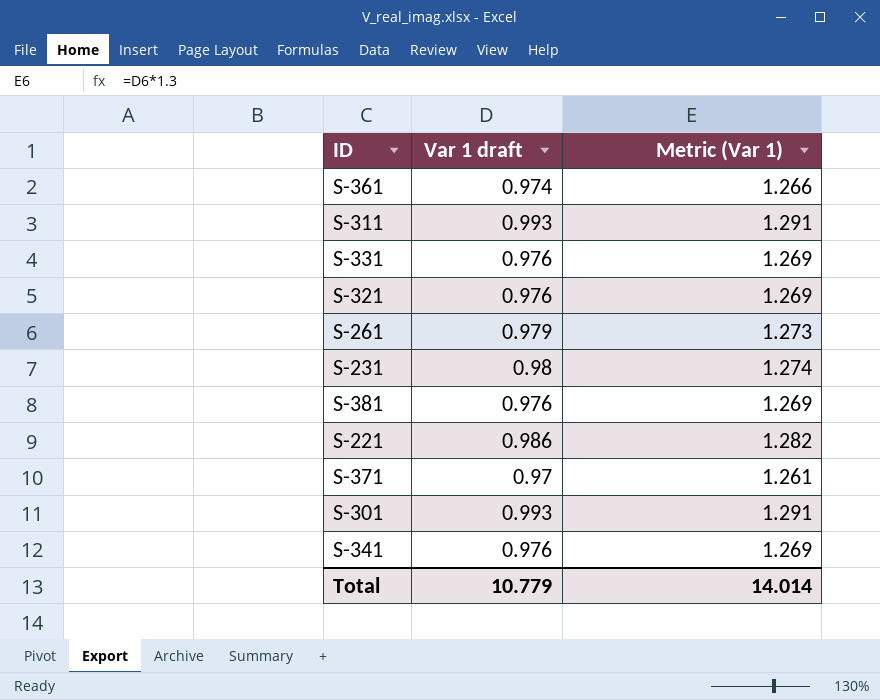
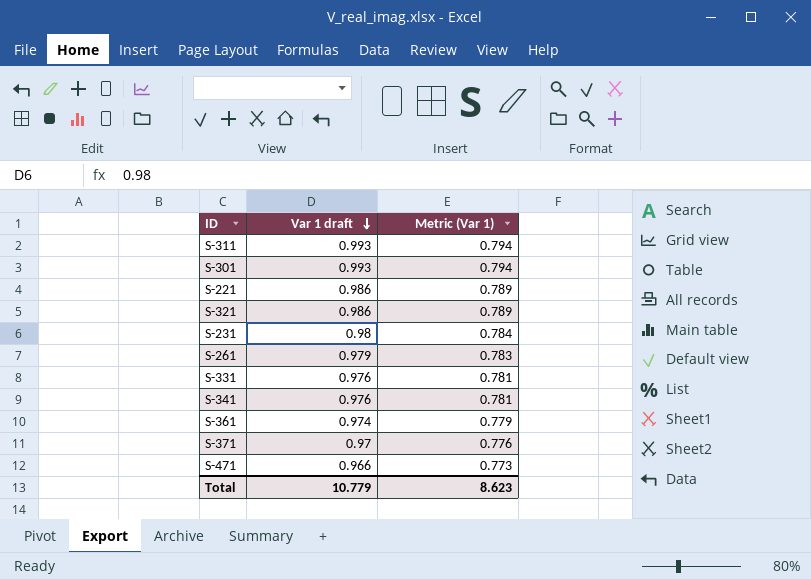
row order: none -> Var 1 draft descending
column Metric (Var 1) | formula: [Var 1 draft] * 1.3 -> [Var 1 draft] * 0.8
row S-381: 0.976 | 1.269 -> none
S-321 | Var 1 draft: 0.976 -> 0.986
row S-471: none -> 0.966 | 0.773
Total | Metric (Var 1): 14.014 -> 8.623

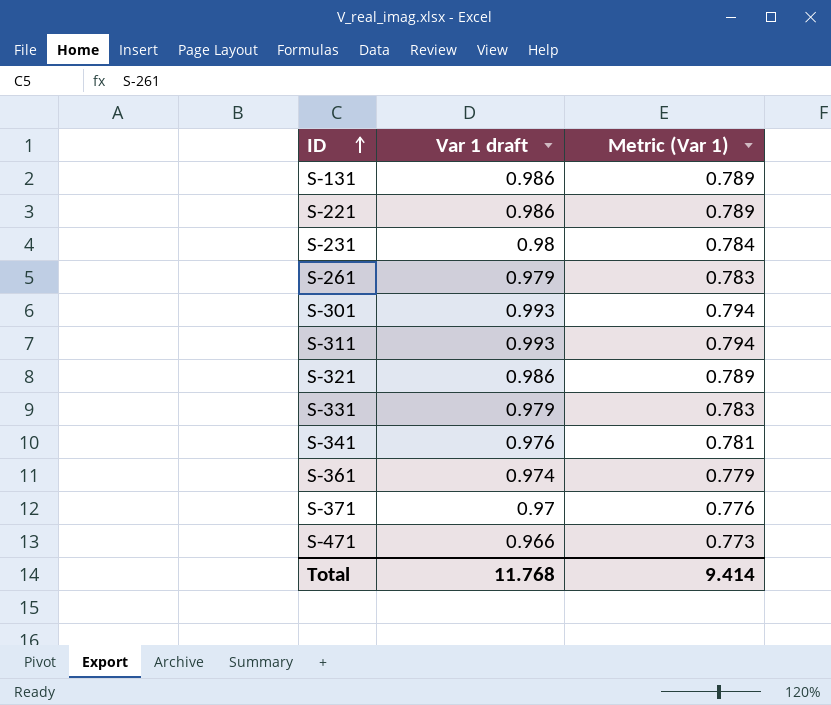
row order: Var 1 draft descending -> ID ascending
row S-131: none -> 0.986 | 0.789
S-331 | Var 1 draft: 0.976 -> 0.979
S-331 | Metric (Var 1): 0.781 -> 0.783
Total | Var 1 draft: 10.779 -> 11.768
Total | Metric (Var 1): 8.623 -> 9.414

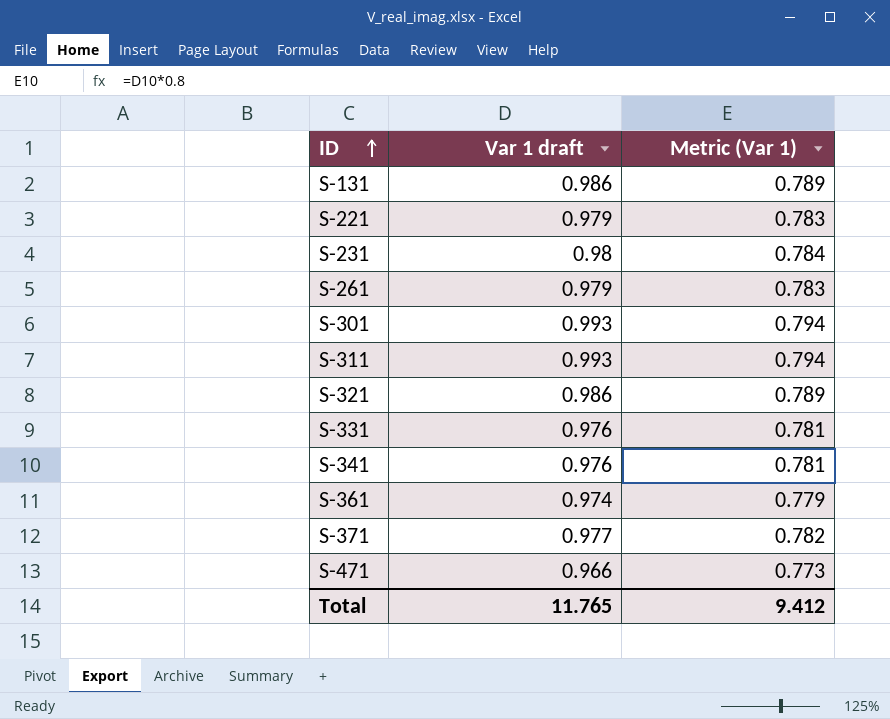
S-221 | Var 1 draft: 0.986 -> 0.979
S-221 | Metric (Var 1): 0.789 -> 0.783
S-331 | Var 1 draft: 0.979 -> 0.976
S-331 | Metric (Var 1): 0.783 -> 0.781
S-371 | Var 1 draft: 0.97 -> 0.977
S-371 | Metric (Var 1): 0.776 -> 0.782
Total | Var 1 draft: 11.768 -> 11.765
Total | Metric (Var 1): 9.414 -> 9.412

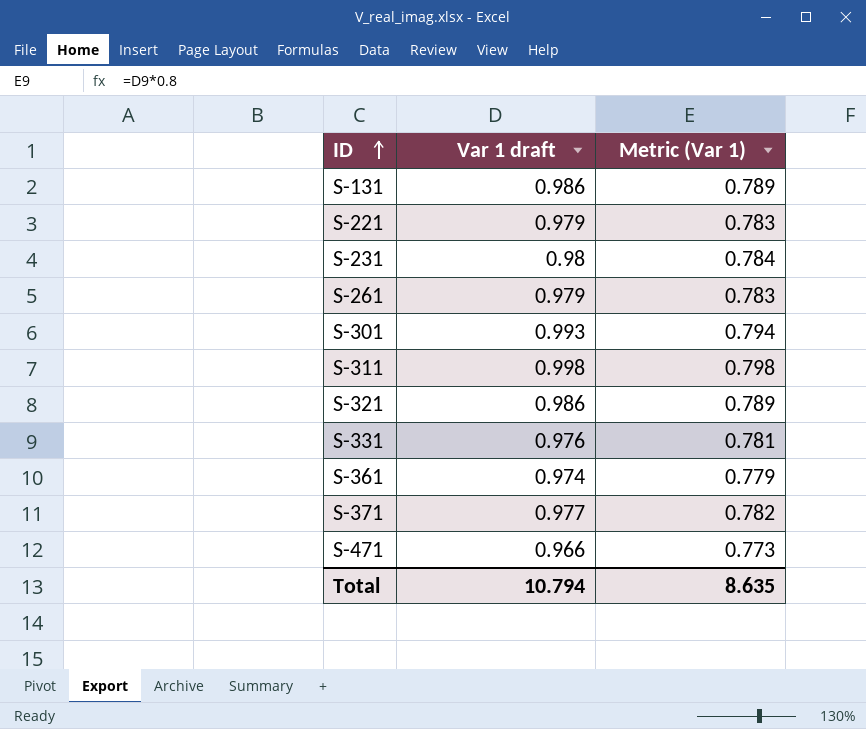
row S-341: 0.976 | 0.781 -> none
S-311 | Var 1 draft: 0.993 -> 0.998
S-311 | Metric (Var 1): 0.794 -> 0.798
Total | Var 1 draft: 11.765 -> 10.794
Total | Metric (Var 1): 9.412 -> 8.635

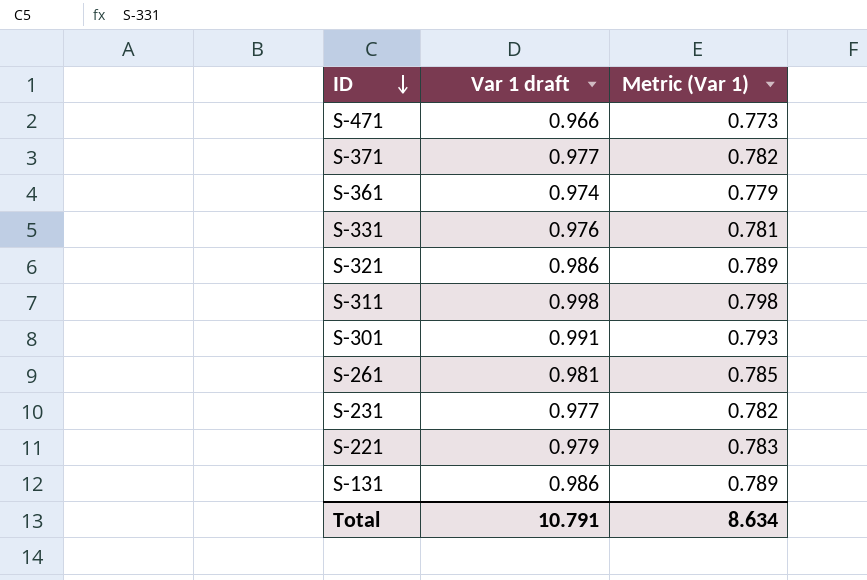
row order: ID ascending -> ID descending
S-301 | Var 1 draft: 0.993 -> 0.991
S-301 | Metric (Var 1): 0.794 -> 0.793
S-261 | Var 1 draft: 0.979 -> 0.981
S-261 | Metric (Var 1): 0.783 -> 0.785
S-231 | Var 1 draft: 0.98 -> 0.977
S-231 | Metric (Var 1): 0.784 -> 0.782
Total | Var 1 draft: 10.794 -> 10.791
Total | Metric (Var 1): 8.635 -> 8.634

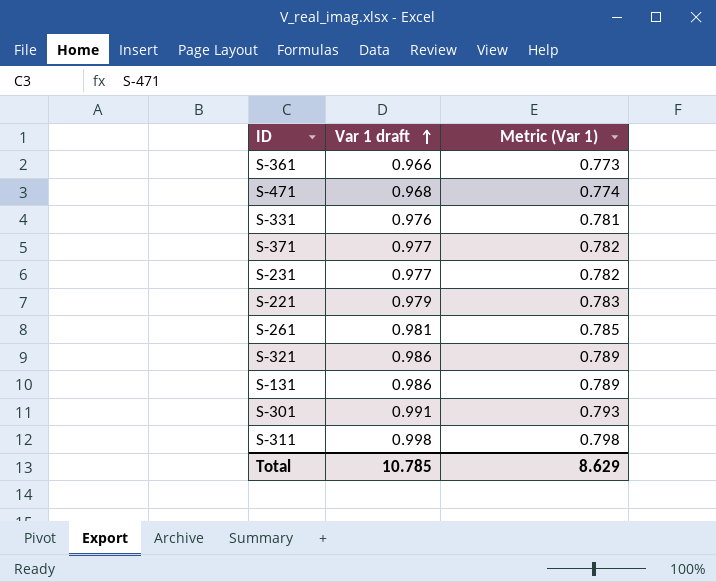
row order: ID descending -> Var 1 draft ascending
S-361 | Var 1 draft: 0.974 -> 0.966
S-361 | Metric (Var 1): 0.779 -> 0.773
S-471 | Var 1 draft: 0.966 -> 0.968
S-471 | Metric (Var 1): 0.773 -> 0.774
Total | Var 1 draft: 10.791 -> 10.785
Total | Metric (Var 1): 8.634 -> 8.629

